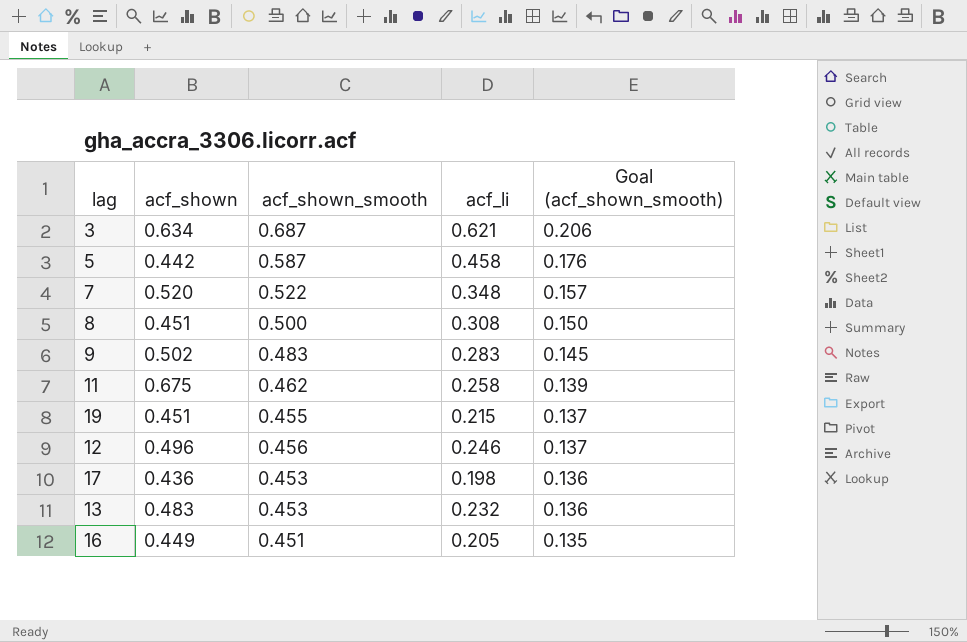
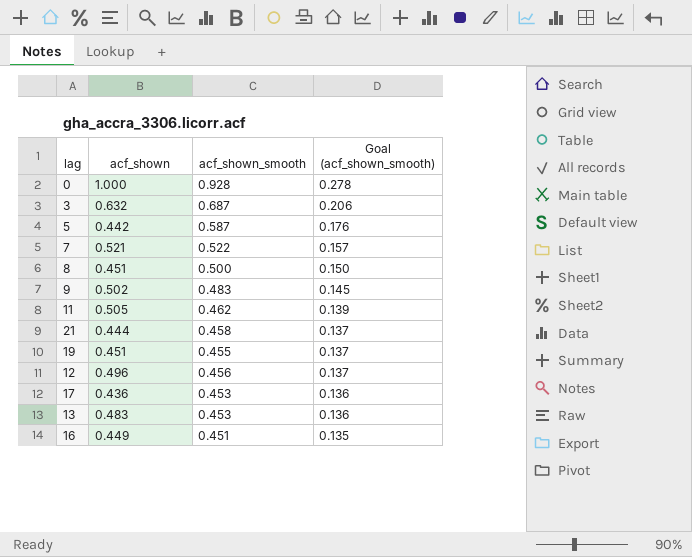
column acf_li | position: 4 -> none
row 0: none -> 1.000 | 0.928 | 0.278
3 | acf_shown: 0.634 -> 0.632
7 | acf_shown: 0.520 -> 0.521
11 | acf_shown: 0.675 -> 0.505
row 21: none -> 0.444 | 0.458 | 0.137

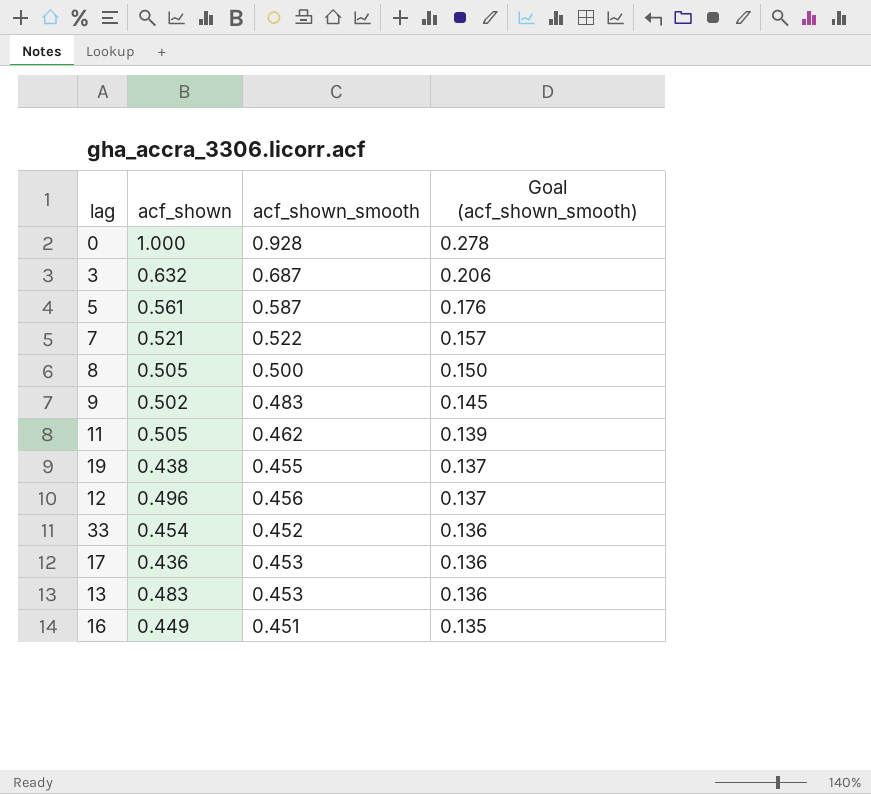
row 21: 0.444 | 0.458 | 0.137 -> none
5 | acf_shown: 0.442 -> 0.561
8 | acf_shown: 0.451 -> 0.505
19 | acf_shown: 0.451 -> 0.438
row 33: none -> 0.454 | 0.452 | 0.136

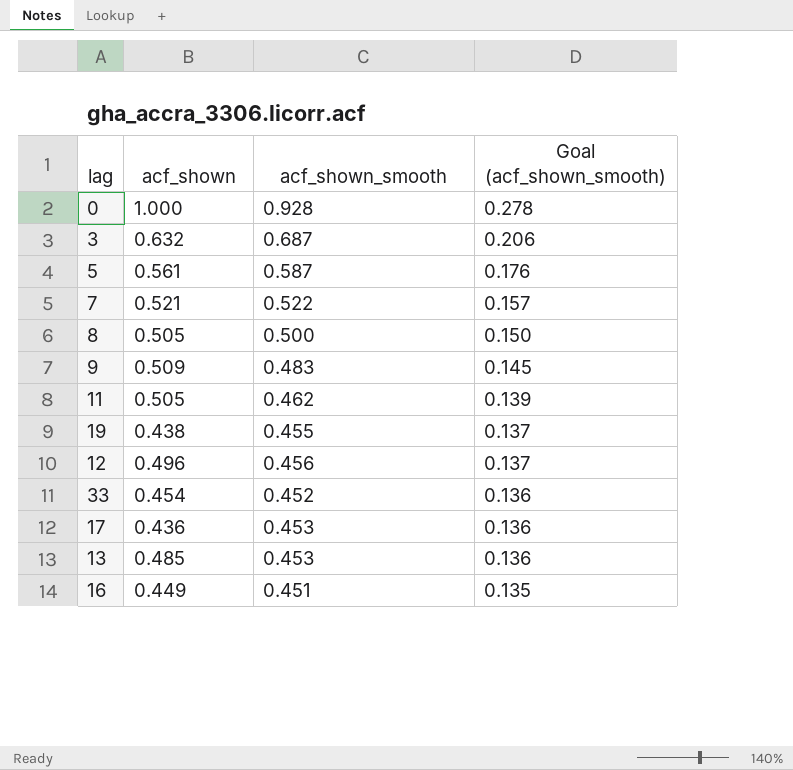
9 | acf_shown: 0.502 -> 0.509
13 | acf_shown: 0.483 -> 0.485

